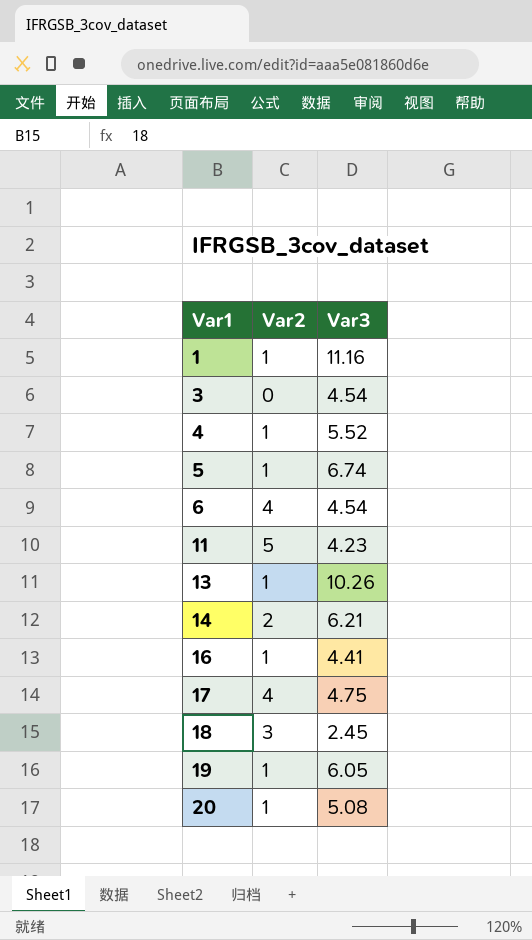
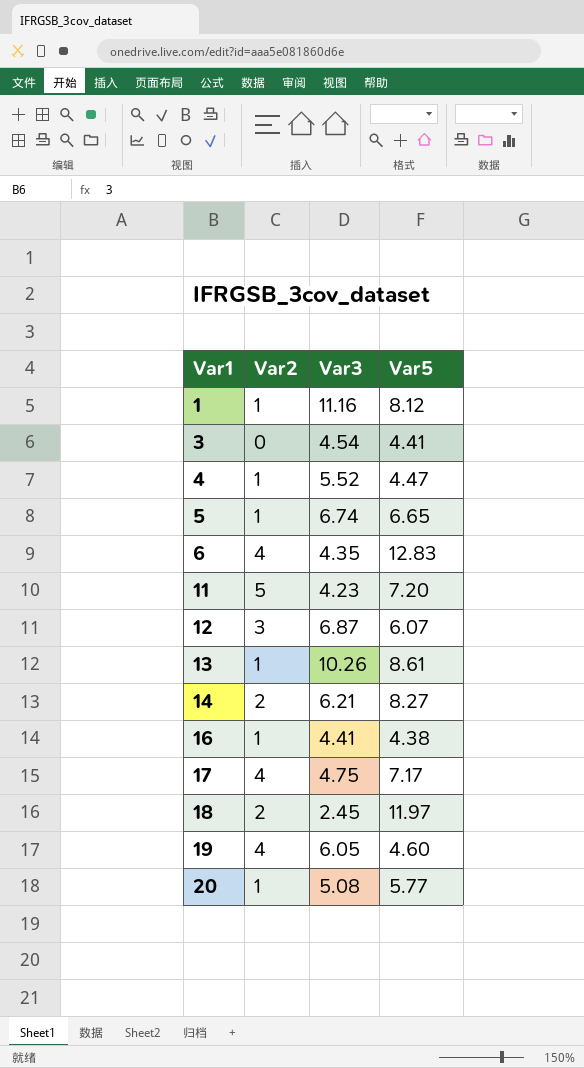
column Var5 | position: none -> 4
6 | Var3: 4.54 -> 4.35
row 12: none -> 3 | 6.87 | 6.07
18 | Var2: 3 -> 2
19 | Var2: 1 -> 4

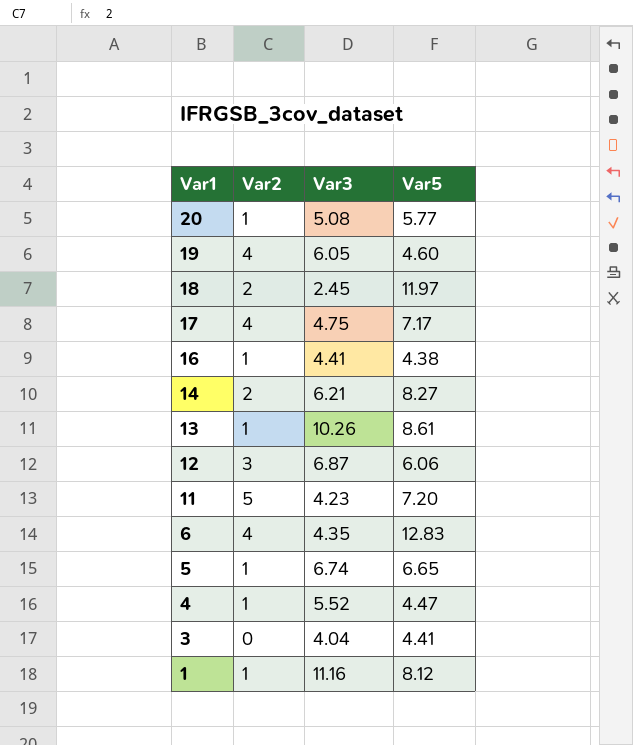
row order: Var1 ascending -> Var1 descending
12 | Var5: 6.07 -> 6.06
3 | Var3: 4.54 -> 4.04

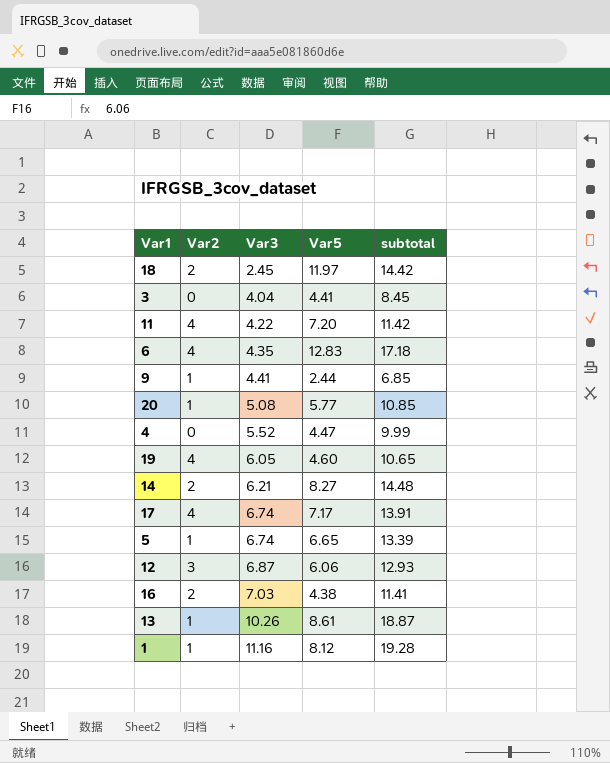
row order: Var1 descending -> Var3 ascending
column subtotal | formula: none -> [Var3] + [Var5]
11 | Var2: 5 -> 4
11 | Var3: 4.23 -> 4.22
row 9: none -> 1 | 4.41 | 2.44 | 6.85
4 | Var2: 1 -> 0
17 | Var3: 4.75 -> 6.74
16 | Var2: 1 -> 2
16 | Var3: 4.41 -> 7.03

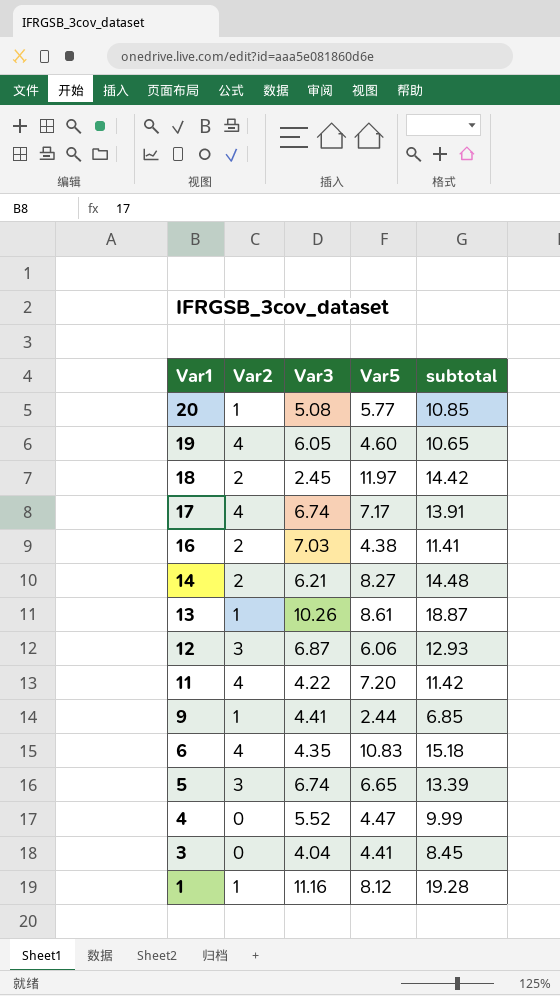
row order: Var3 ascending -> Var1 descending
6 | Var5: 12.83 -> 10.83
6 | subtotal: 17.18 -> 15.18
5 | Var2: 1 -> 3

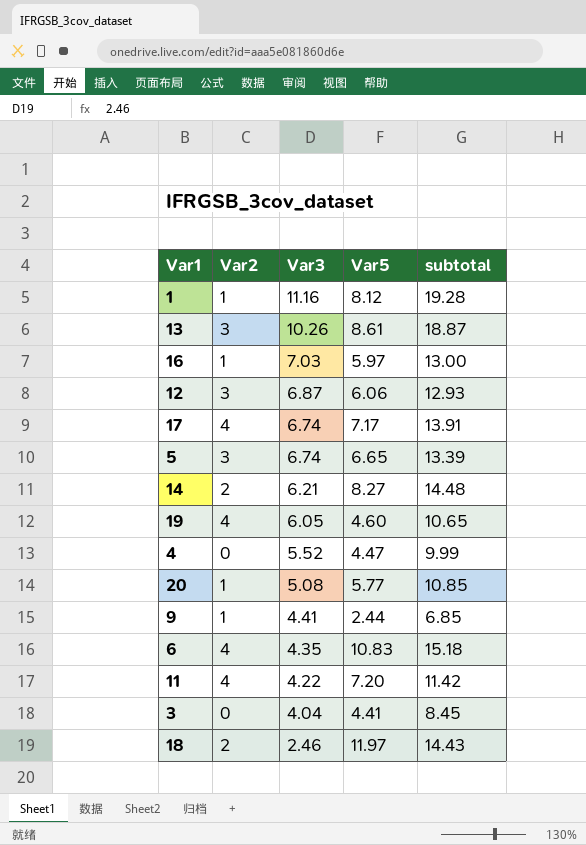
row order: Var1 descending -> Var3 descending
13 | Var2: 1 -> 3
16 | Var2: 2 -> 1
16 | Var5: 4.38 -> 5.97
16 | subtotal: 11.41 -> 13.00
18 | Var3: 2.45 -> 2.46
18 | subtotal: 14.42 -> 14.43

